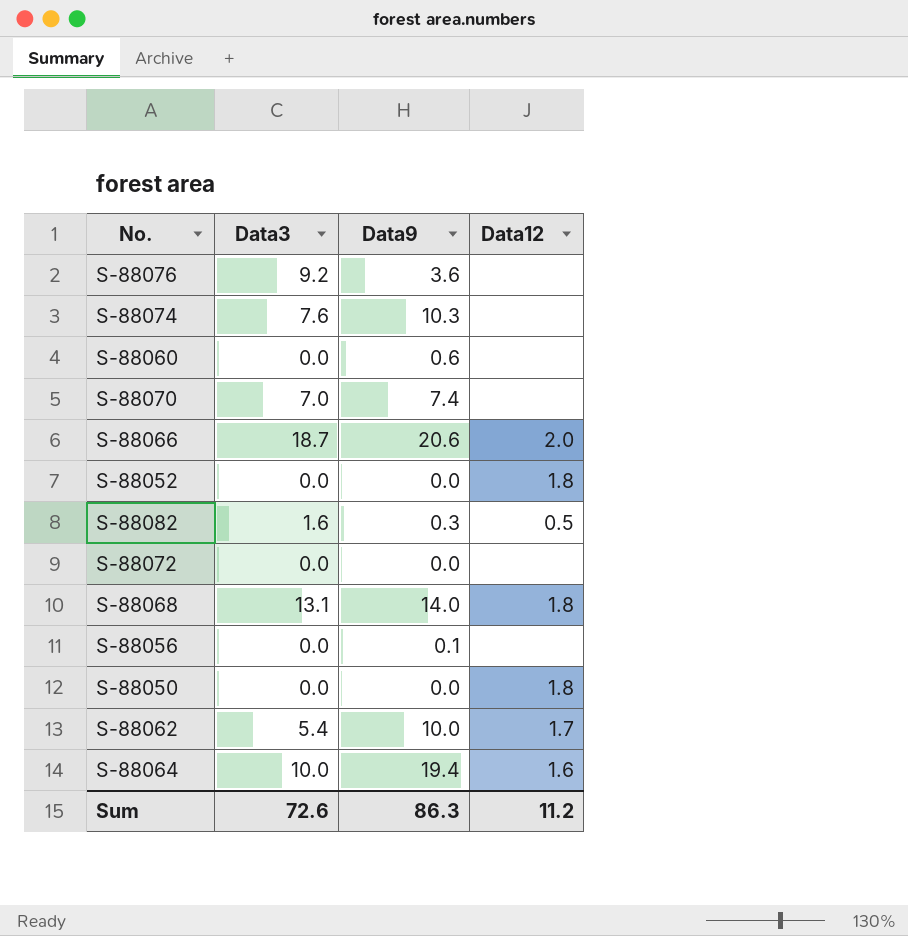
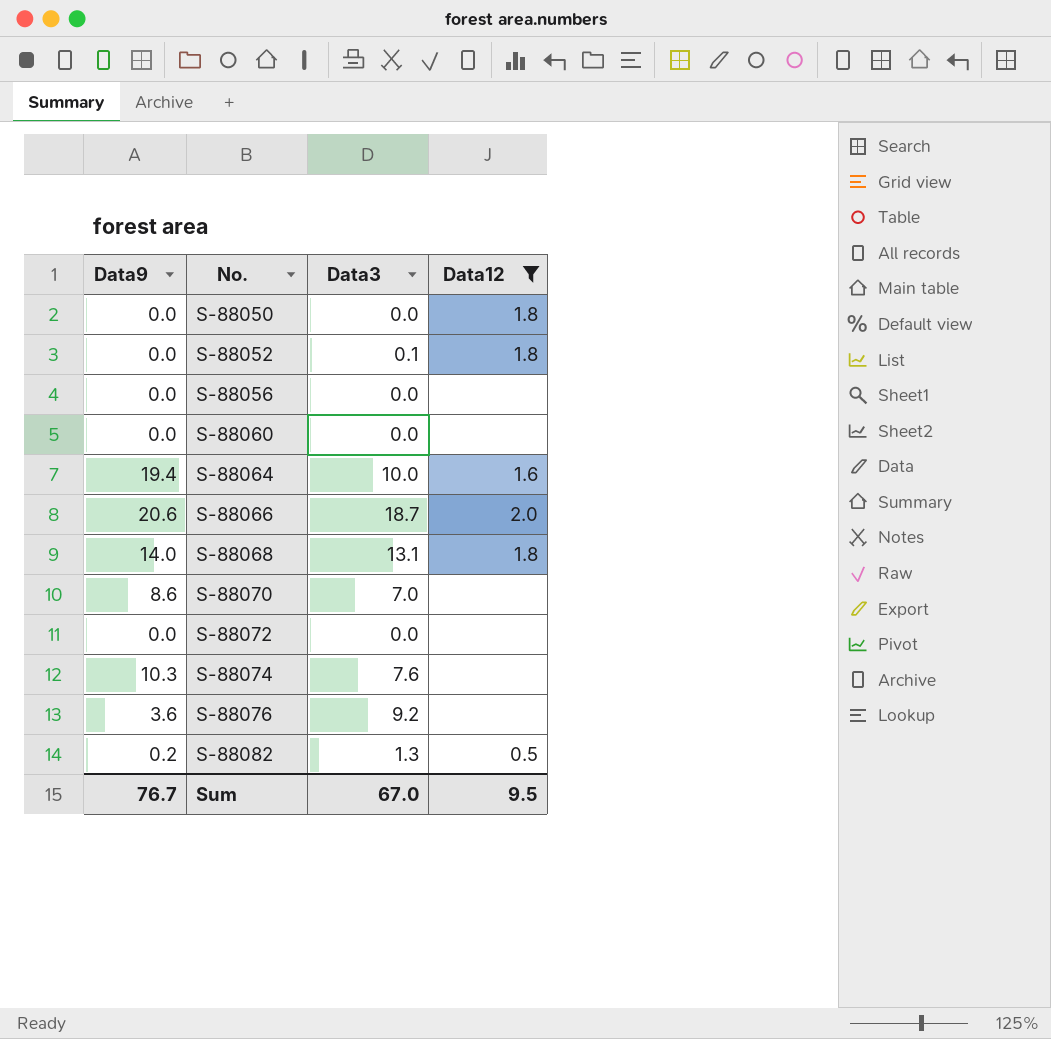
filter: none -> Data12 != 1.7
row order: none -> No. ascending
column Data9 | position: 3 -> 1
S-88052 | Data3: 0.0 -> 0.1
S-88056 | Data9: 0.1 -> 0.0
S-88060 | Data9: 0.6 -> 0.0
S-88070 | Data9: 7.4 -> 8.6
S-88082 | Data9: 0.3 -> 0.2
S-88082 | Data3: 1.6 -> 1.3
Sum | Data9: 86.3 -> 76.7
Sum | Data3: 72.6 -> 67.0
Sum | Data12: 11.2 -> 9.5

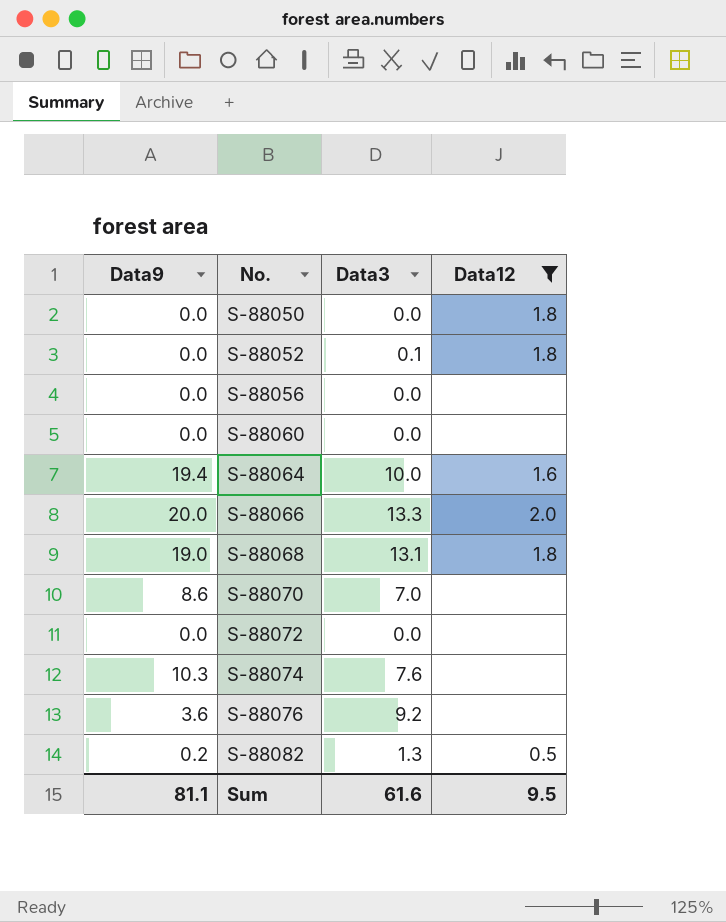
S-88066 | Data9: 20.6 -> 20.0
S-88066 | Data3: 18.7 -> 13.3
S-88068 | Data9: 14.0 -> 19.0
Sum | Data9: 76.7 -> 81.1
Sum | Data3: 67.0 -> 61.6

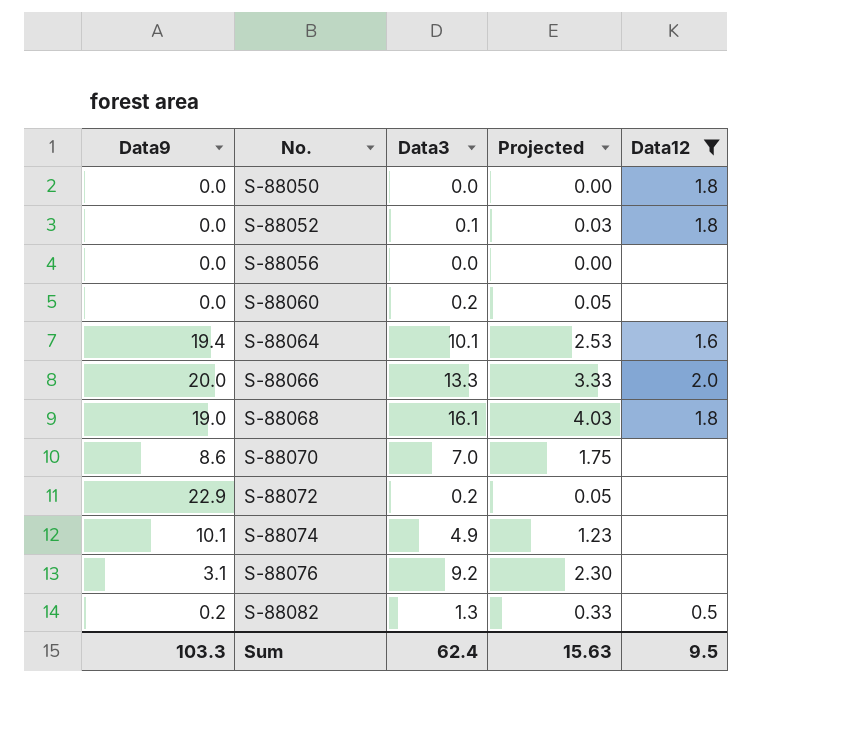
column Projected | formula: none -> [Data3] * 0.25
S-88060 | Data3: 0.0 -> 0.2
S-88064 | Data3: 10.0 -> 10.1
S-88068 | Data3: 13.1 -> 16.1
S-88072 | Data9: 0.0 -> 22.9
S-88072 | Data3: 0.0 -> 0.2
S-88074 | Data9: 10.3 -> 10.1
S-88074 | Data3: 7.6 -> 4.9
S-88076 | Data9: 3.6 -> 3.1
Sum | Data9: 81.1 -> 103.3
Sum | Data3: 61.6 -> 62.4

